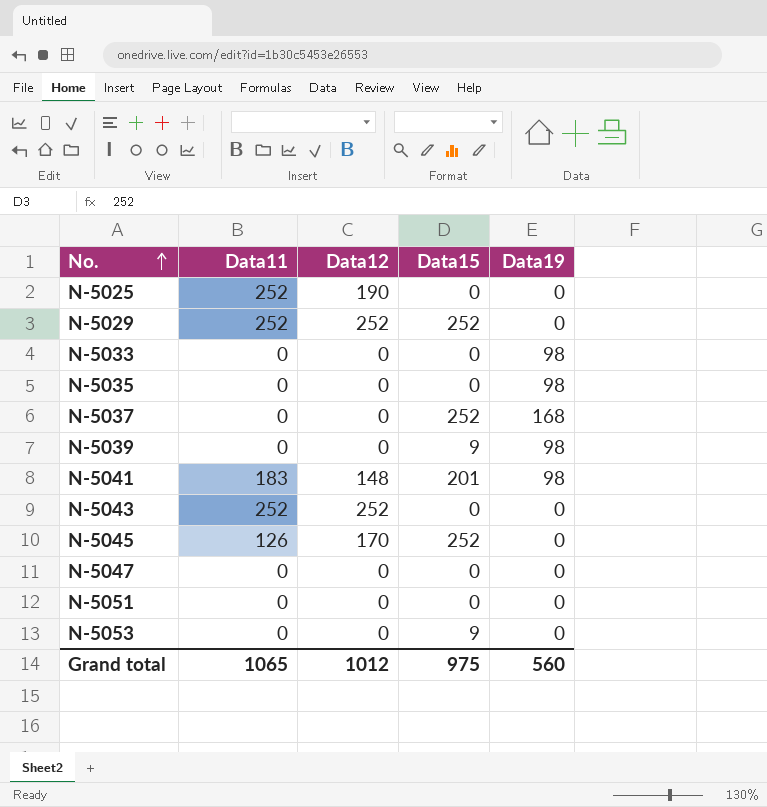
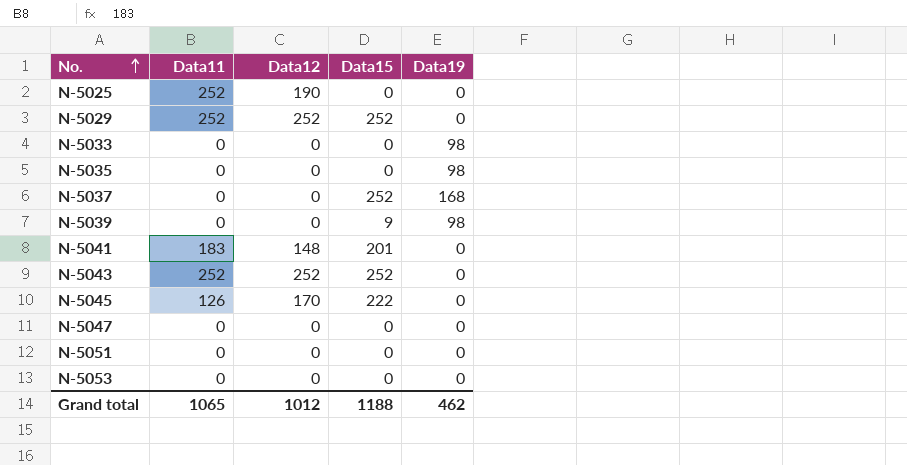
N-5041 | Data19: 98 -> 0
N-5043 | Data15: 0 -> 252
N-5045 | Data15: 252 -> 222
N-5053 | Data15: 9 -> 0
Grand total | Data15: 975 -> 1188
Grand total | Data19: 560 -> 462

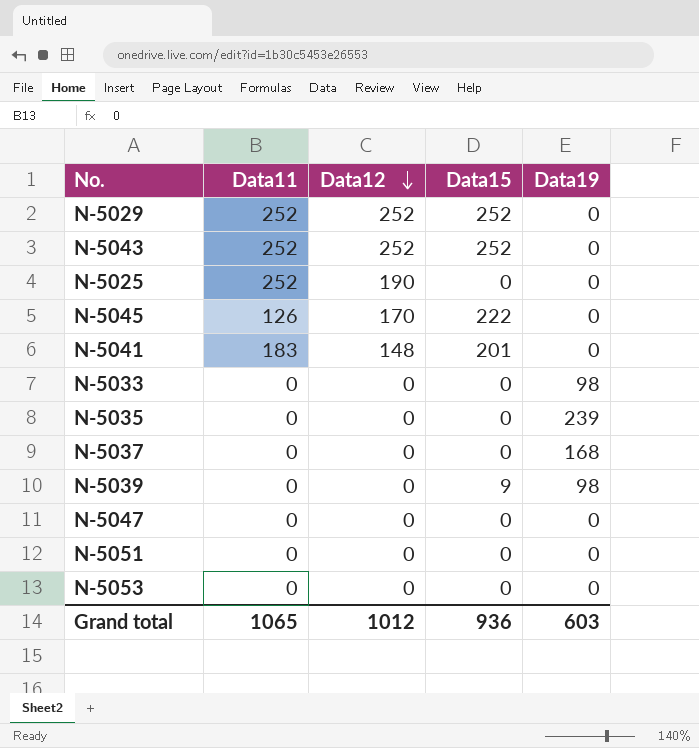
row order: No. ascending -> Data12 descending
N-5035 | Data19: 98 -> 239
N-5037 | Data15: 252 -> 0
Grand total | Data15: 1188 -> 936
Grand total | Data19: 462 -> 603

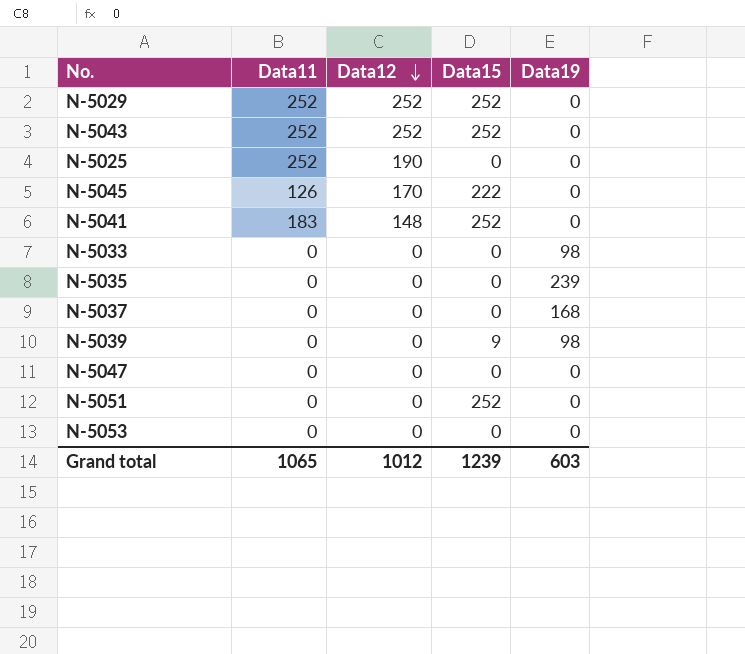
N-5041 | Data15: 201 -> 252
N-5051 | Data15: 0 -> 252
Grand total | Data15: 936 -> 1239

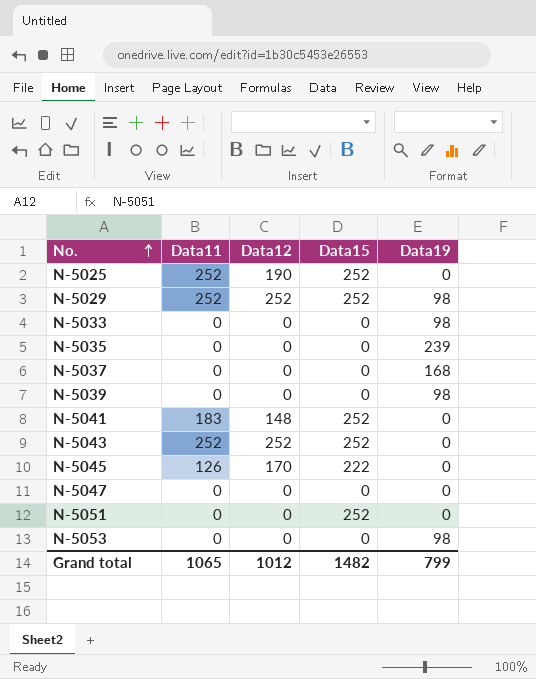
row order: Data12 descending -> No. ascending
N-5025 | Data15: 0 -> 252
N-5029 | Data19: 0 -> 98
N-5039 | Data15: 9 -> 0
N-5053 | Data19: 0 -> 98
Grand total | Data15: 1239 -> 1482
Grand total | Data19: 603 -> 799

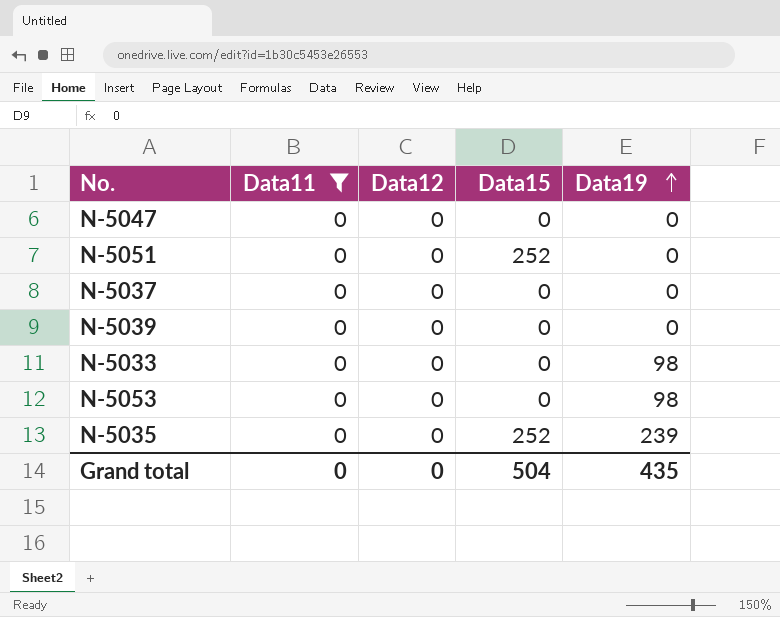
filter: none -> Data11 = 0
row order: No. ascending -> Data19 ascending
N-5037 | Data19: 168 -> 0
N-5039 | Data19: 98 -> 0
N-5035 | Data15: 0 -> 252
Grand total | Data11: 1065 -> 0
Grand total | Data12: 1012 -> 0
Grand total | Data15: 1482 -> 504
Grand total | Data19: 799 -> 435

